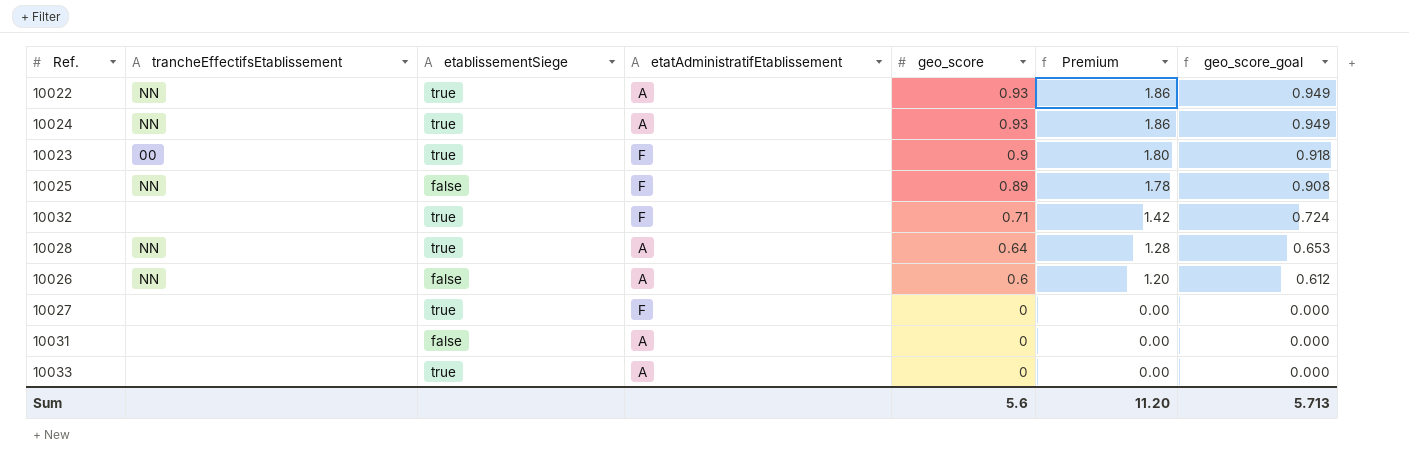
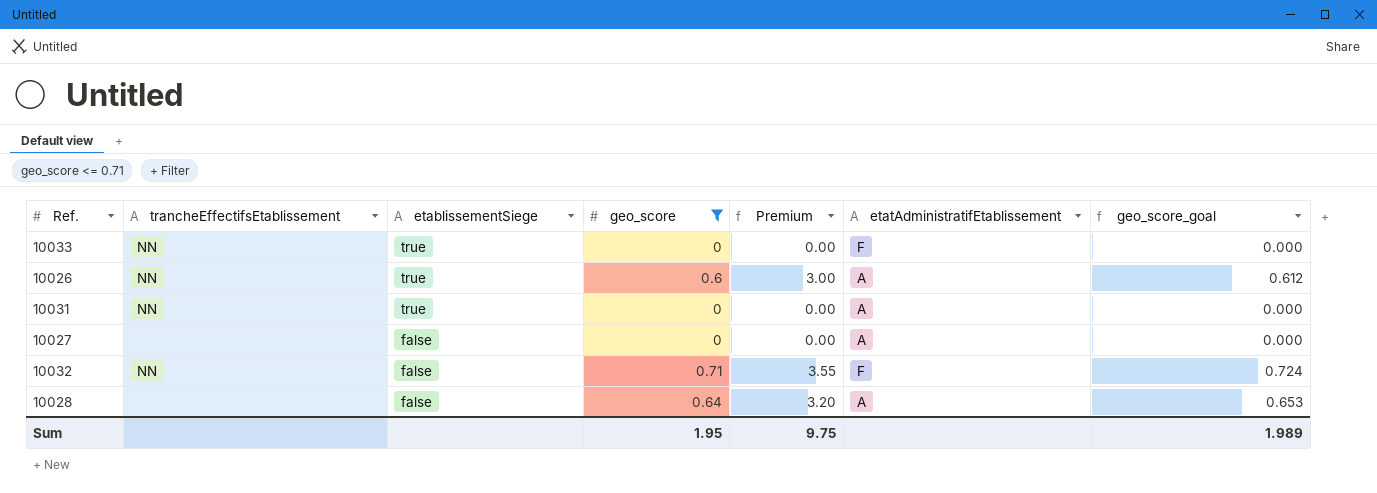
filter: none -> geo_score <= 0.71
row order: geo_score descending -> etablissementSiege descending
column Premium | formula: [geo_score] * 2 -> [geo_score] * 5
column etatAdministratifEtablissement | position: 4 -> 6
10033 | trancheEffectifsEtablissement: none -> NN
10033 | etatAdministratifEtablissement: A -> F
10026 | etablissementSiege: false -> true
10031 | trancheEffectifsEtablissement: none -> NN
10031 | etablissementSiege: false -> true
10027 | etablissementSiege: true -> false
10027 | etatAdministratifEtablissement: F -> A
10032 | trancheEffectifsEtablissement: none -> NN
10032 | etablissementSiege: true -> false
10028 | trancheEffectifsEtablissement: NN -> none
10028 | etablissementSiege: true -> false
Sum | geo_score: 5.6 -> 1.95
Sum | Premium: 11.20 -> 9.75
Sum | geo_score_goal: 5.713 -> 1.989

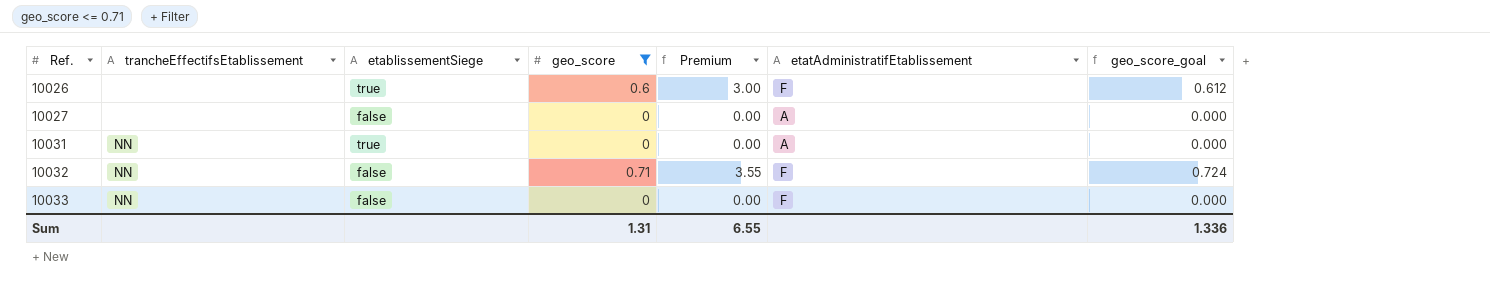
row order: etablissementSiege descending -> Ref. ascending
row 10028: none | false | 0.64 | 3.20 | A | 0.653 -> none
10026 | trancheEffectifsEtablissement: NN -> none
10026 | etatAdministratifEtablissement: A -> F
10033 | etablissementSiege: true -> false
Sum | geo_score: 1.95 -> 1.31
Sum | Premium: 9.75 -> 6.55
Sum | geo_score_goal: 1.989 -> 1.336

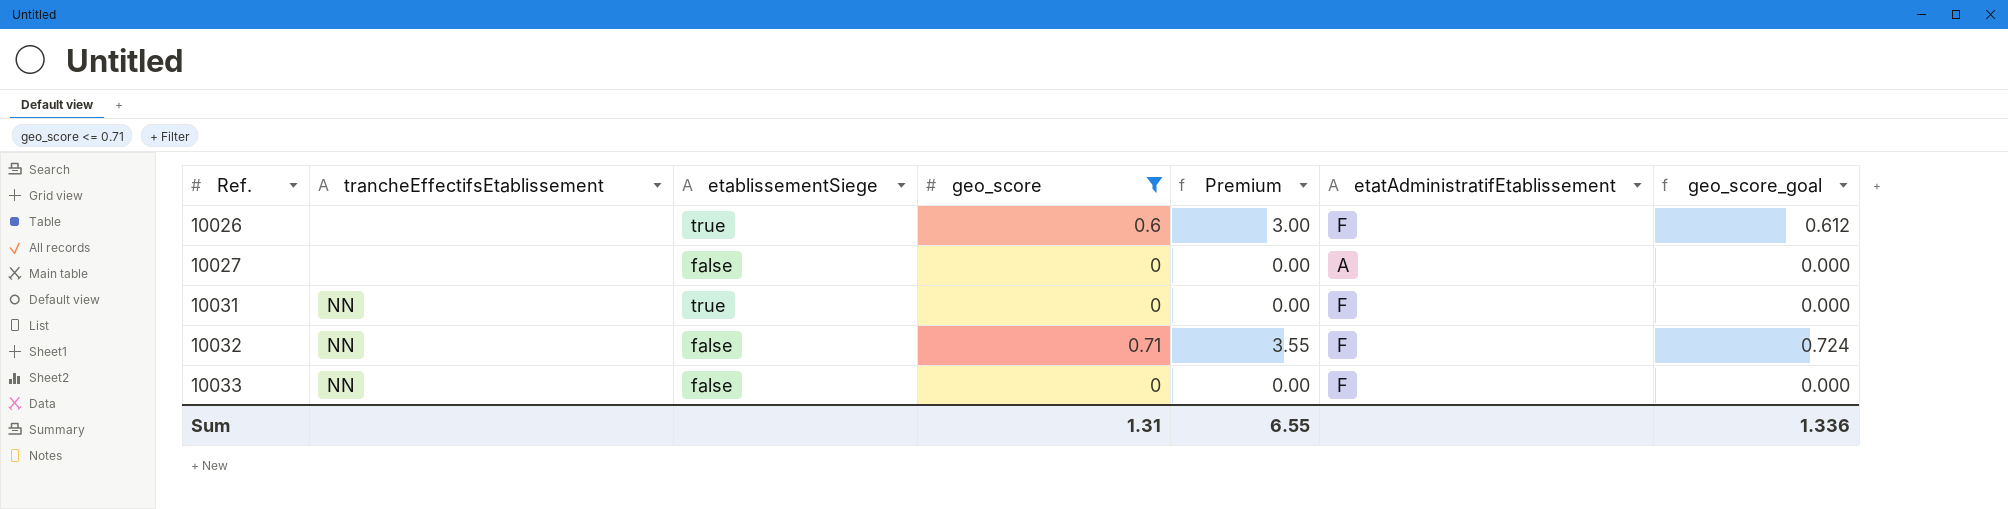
10031 | etatAdministratifEtablissement: A -> F

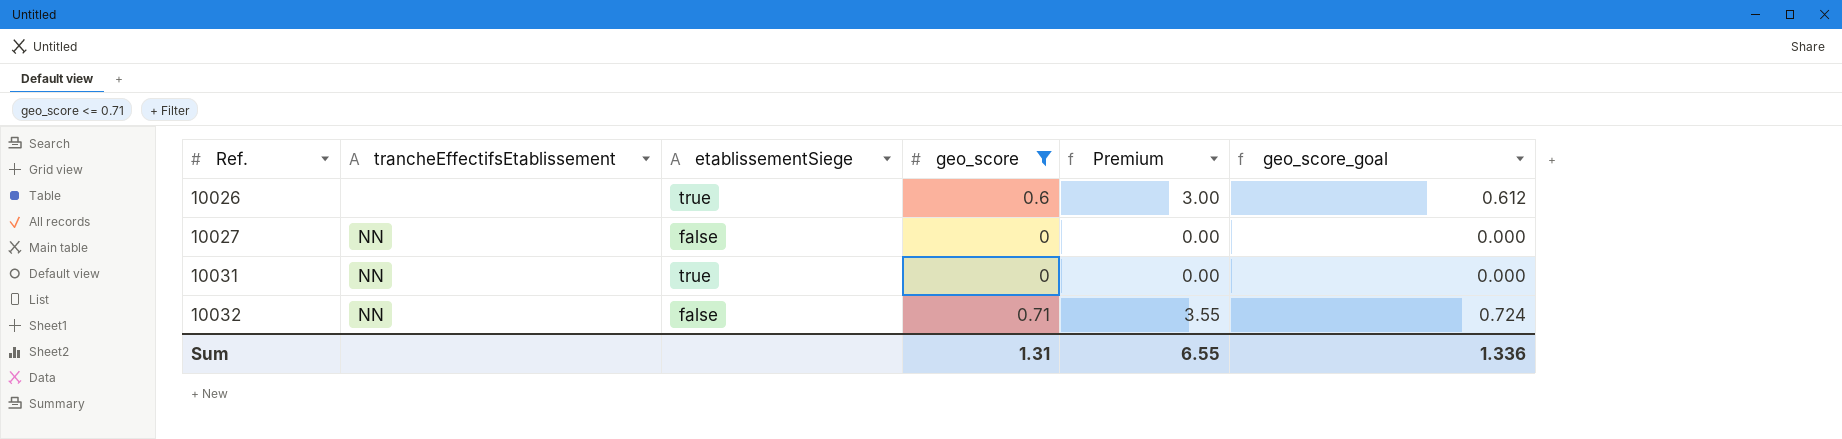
column etatAdministratifEtablissement | position: 6 -> none
row 10033: NN | false | 0 | 0.00 | F | 0.000 -> none
10027 | trancheEffectifsEtablissement: none -> NN

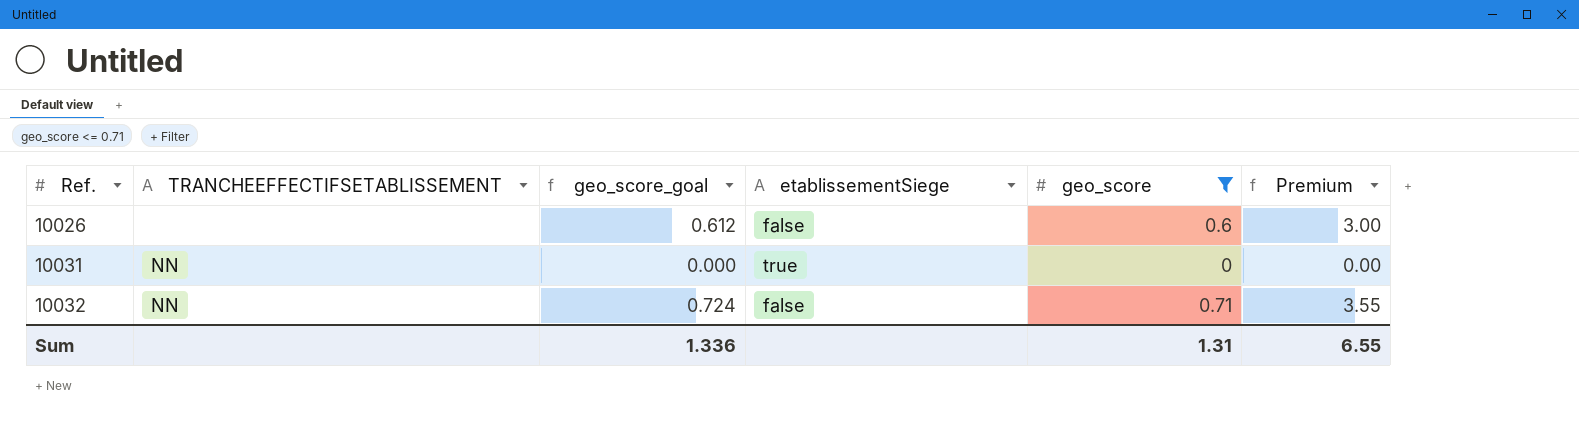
column name: trancheEffectifsEtablissement -> TRANCHEEFFECTIFSETABLISSEMENT
column geo_score_goal | position: 6 -> 3
row 10027: NN | false | 0 | 0.00 | 0.000 -> none
10026 | etablissementSiege: true -> false

